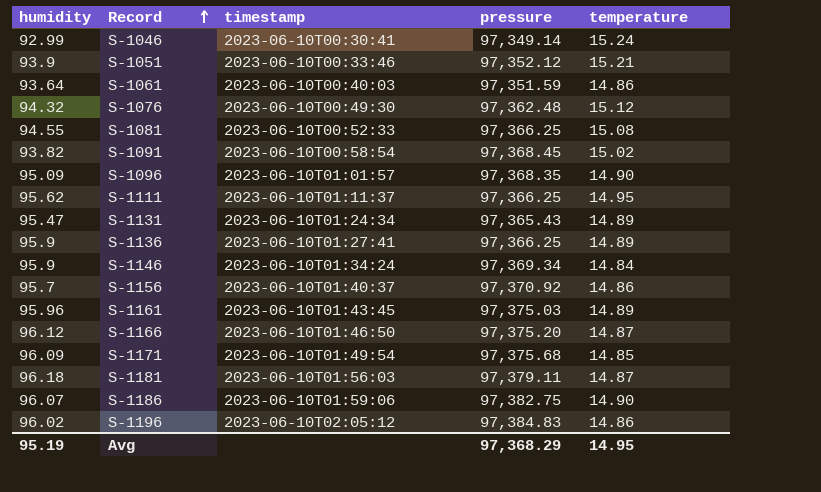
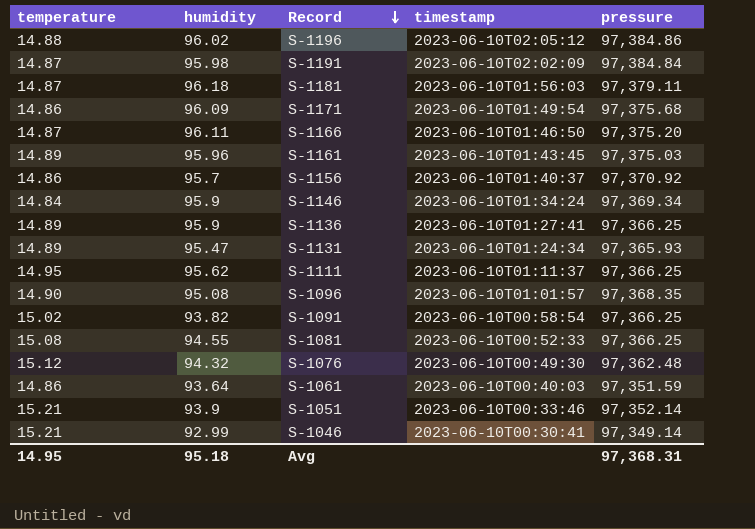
row order: Record ascending -> Record descending
column temperature | position: 5 -> 1
row S-1186: 96.07 | 2023-06-10T01:59:06 | 97,382.75 | 14.90 -> none
S-1196 | temperature: 14.86 -> 14.88
S-1196 | pressure: 97,384.83 -> 97,384.86
row S-1191: none -> 14.87 | 95.98 | 2023-06-10T02:02:09 | 97,384.84
S-1171 | temperature: 14.85 -> 14.86
S-1166 | humidity: 96.12 -> 96.11
S-1131 | pressure: 97,365.43 -> 97,365.93
S-1096 | humidity: 95.09 -> 95.08
S-1091 | pressure: 97,368.45 -> 97,366.25
S-1051 | pressure: 97,352.12 -> 97,352.14
S-1046 | temperature: 15.24 -> 15.21
Avg | humidity: 95.19 -> 95.18
Avg | pressure: 97,368.29 -> 97,368.31

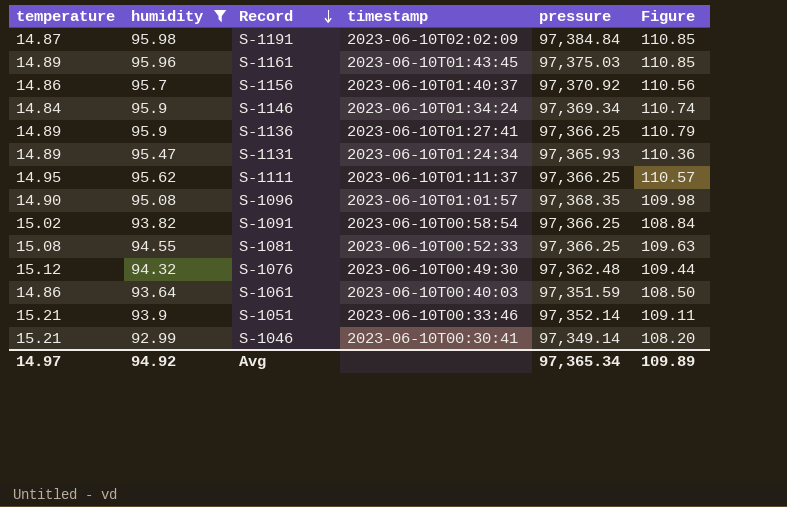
filter: none -> humidity <= 95.98
column Figure | formula: none -> [temperature] + [humidity]
Avg | temperature: 14.95 -> 14.97
Avg | humidity: 95.18 -> 94.92
Avg | pressure: 97,368.31 -> 97,365.34

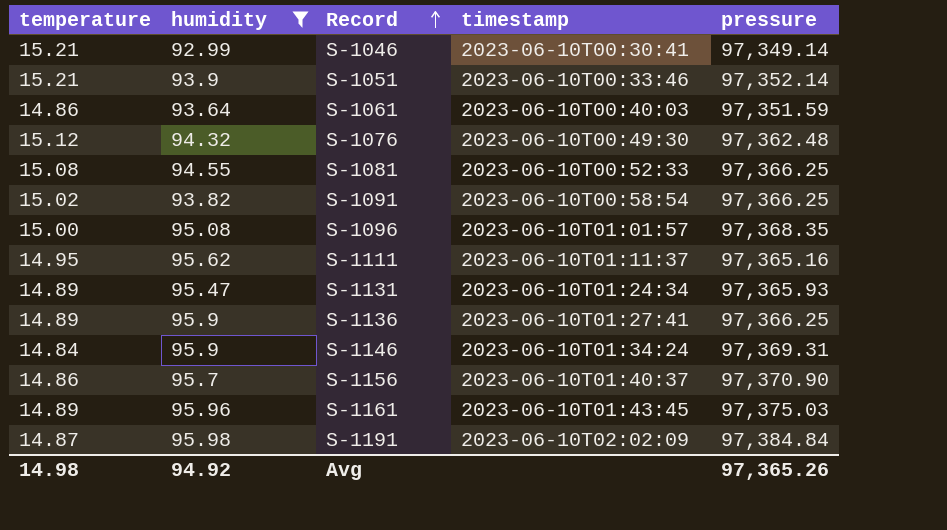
row order: Record descending -> Record ascending
column Figure | formula: [temperature] + [humidity] -> none
S-1096 | temperature: 14.90 -> 15.00
S-1111 | pressure: 97,366.25 -> 97,365.16
S-1146 | pressure: 97,369.34 -> 97,369.31
S-1156 | pressure: 97,370.92 -> 97,370.90
Avg | temperature: 14.97 -> 14.98
Avg | pressure: 97,365.34 -> 97,365.26

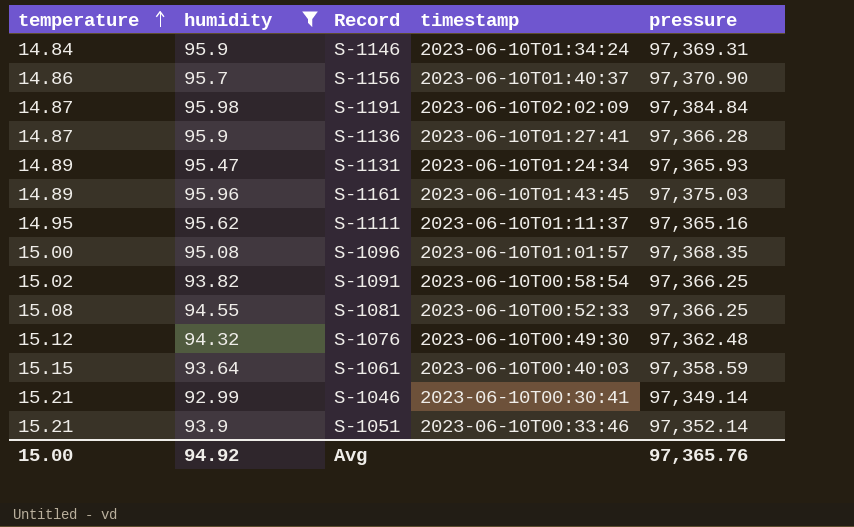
row order: Record ascending -> temperature ascending
S-1136 | temperature: 14.89 -> 14.87
S-1136 | pressure: 97,366.25 -> 97,366.28
S-1061 | temperature: 14.86 -> 15.15
S-1061 | pressure: 97,351.59 -> 97,358.59
Avg | temperature: 14.98 -> 15.00
Avg | pressure: 97,365.26 -> 97,365.76

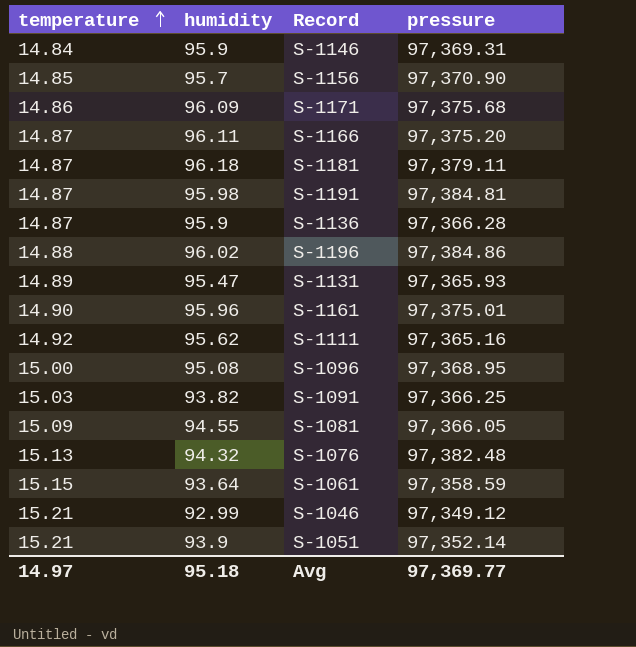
filter: humidity <= 95.98 -> none
column timestamp | position: 4 -> none
S-1156 | temperature: 14.86 -> 14.85
S-1191 | pressure: 97,384.84 -> 97,384.81
S-1161 | temperature: 14.89 -> 14.90
S-1161 | pressure: 97,375.03 -> 97,375.01
S-1111 | temperature: 14.95 -> 14.92
S-1096 | pressure: 97,368.35 -> 97,368.95
S-1091 | temperature: 15.02 -> 15.03
S-1081 | temperature: 15.08 -> 15.09
S-1081 | pressure: 97,366.25 -> 97,366.05
S-1076 | temperature: 15.12 -> 15.13
S-1076 | pressure: 97,362.48 -> 97,382.48
S-1046 | pressure: 97,349.14 -> 97,349.12
Avg | temperature: 15.00 -> 14.97
Avg | humidity: 94.92 -> 95.18
Avg | pressure: 97,365.76 -> 97,369.77

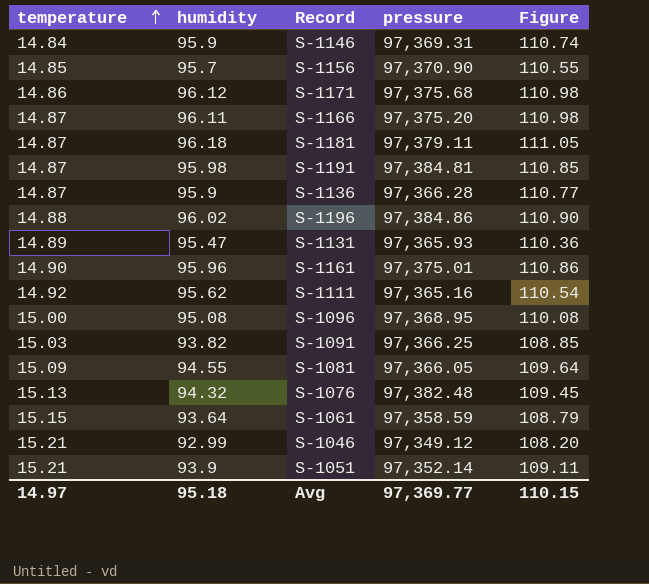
column Figure | formula: none -> [temperature] + [humidity]
S-1171 | humidity: 96.09 -> 96.12

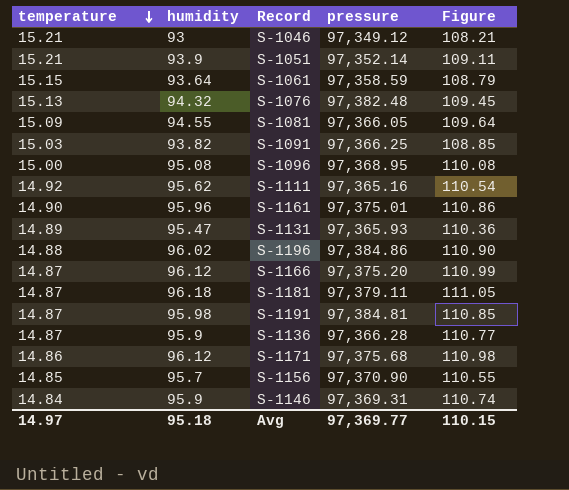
row order: temperature ascending -> temperature descending
S-1046 | humidity: 92.99 -> 93
S-1046 | Figure: 108.20 -> 108.21
S-1166 | humidity: 96.11 -> 96.12
S-1166 | Figure: 110.98 -> 110.99

